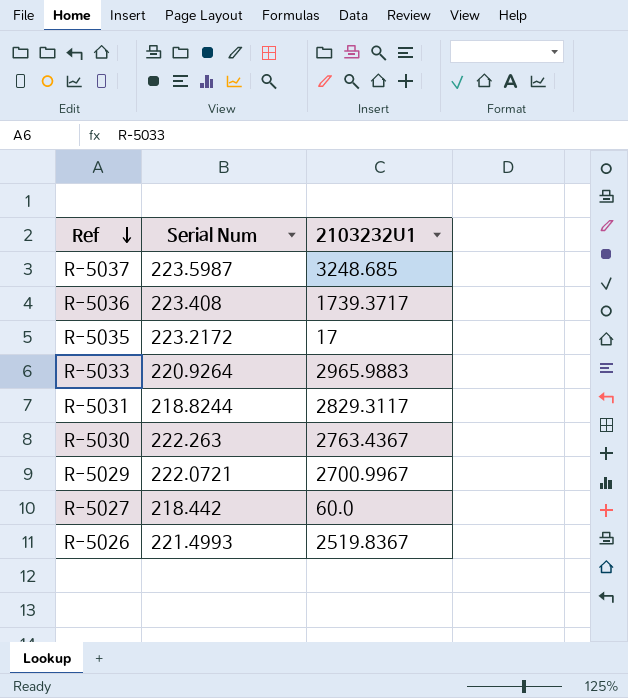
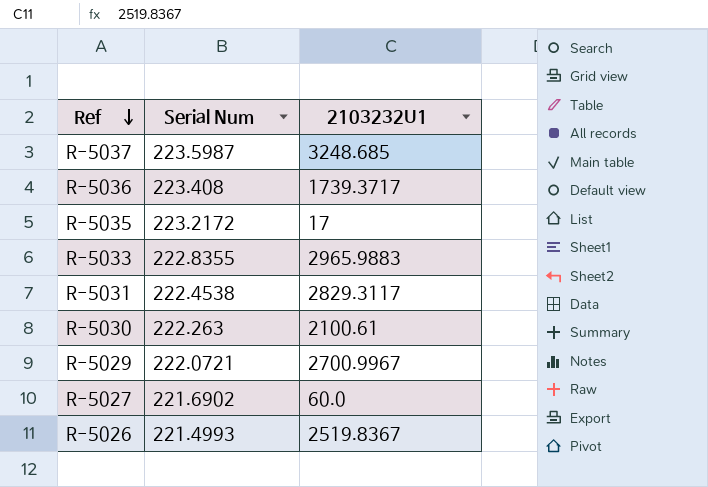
R-5033 | Serial Num: 220.9264 -> 222.8355
R-5031 | Serial Num: 218.8244 -> 222.4538
R-5030 | 2103232U1: 2763.4367 -> 2100.61
R-5027 | Serial Num: 218.442 -> 221.6902

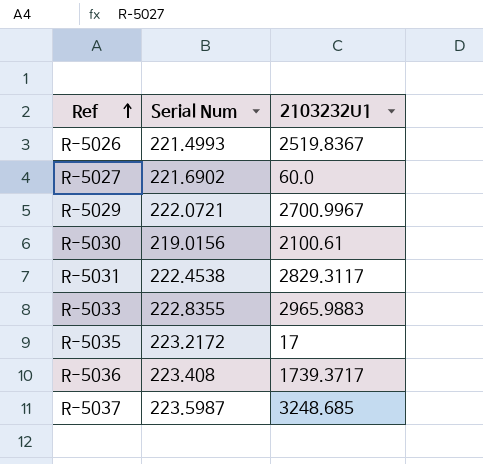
row order: Ref descending -> Ref ascending
R-5030 | Serial Num: 222.263 -> 219.0156

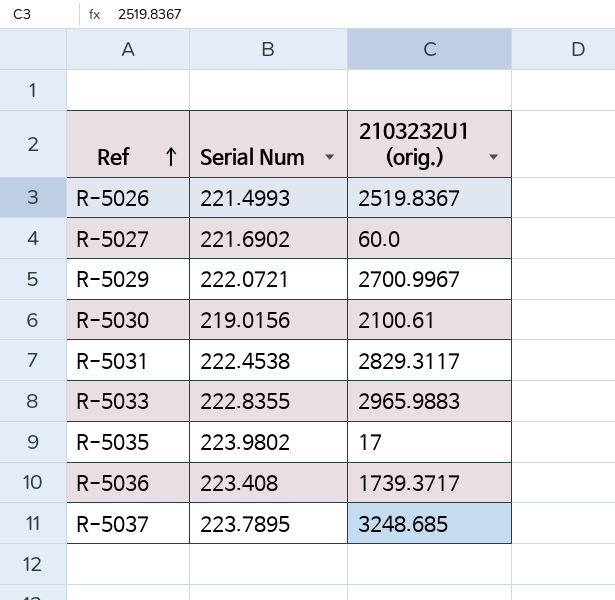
column name: 2103232U1 -> 2103232U1 (orig.)
R-5035 | Serial Num: 223.2172 -> 223.9802
R-5037 | Serial Num: 223.5987 -> 223.7895

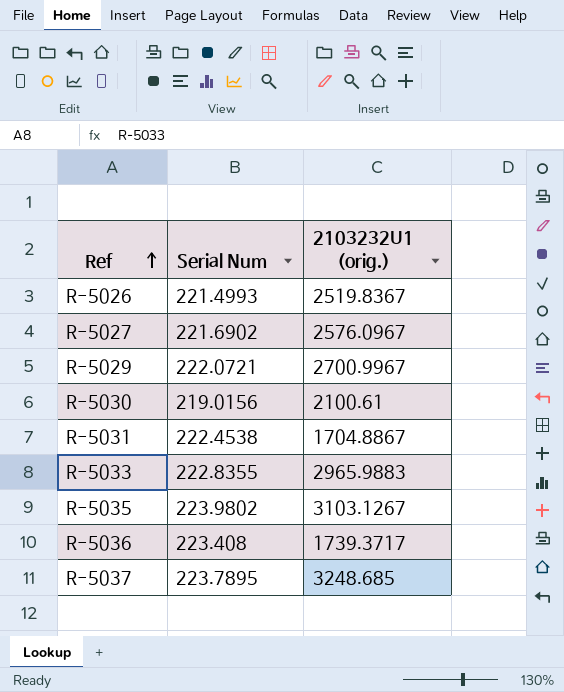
R-5027 | 2103232U1 (orig.): 60.0 -> 2576.0967
R-5031 | 2103232U1 (orig.): 2829.3117 -> 1704.8867
R-5035 | 2103232U1 (orig.): 17 -> 3103.1267

